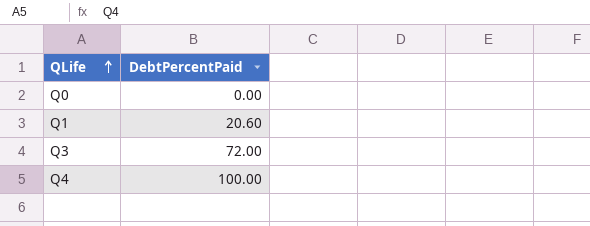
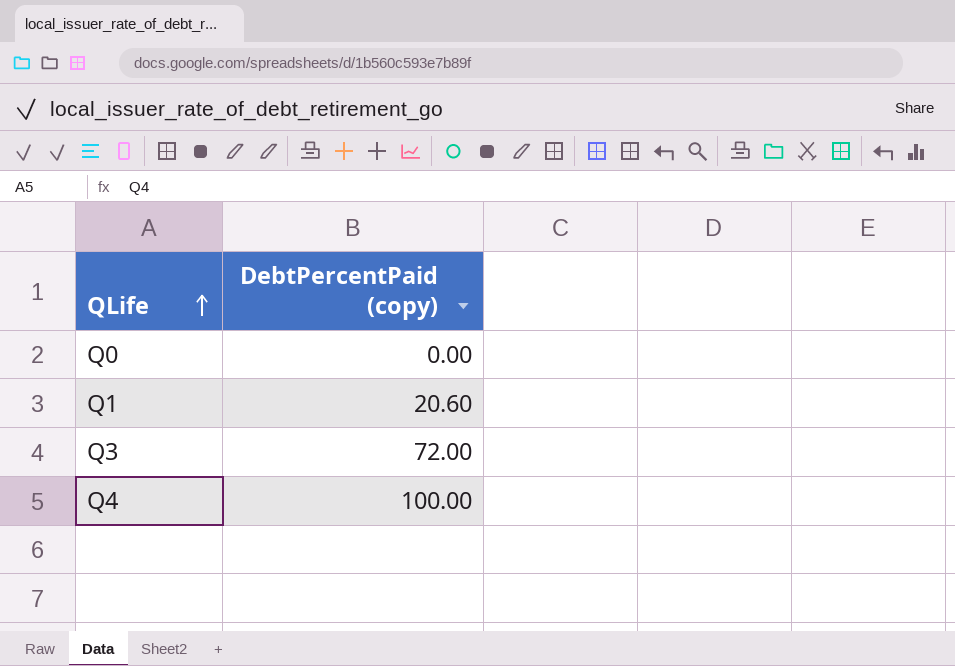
column name: DebtPercentPaid -> DebtPercentPaid (copy)

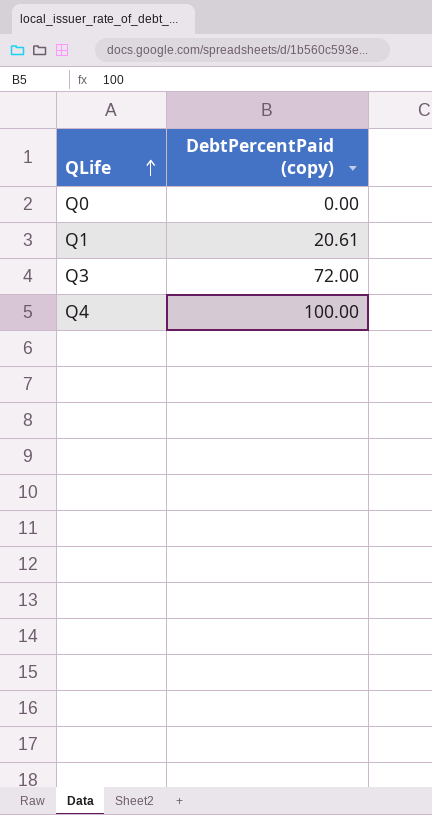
Q1 | DebtPercentPaid (copy): 20.60 -> 20.61

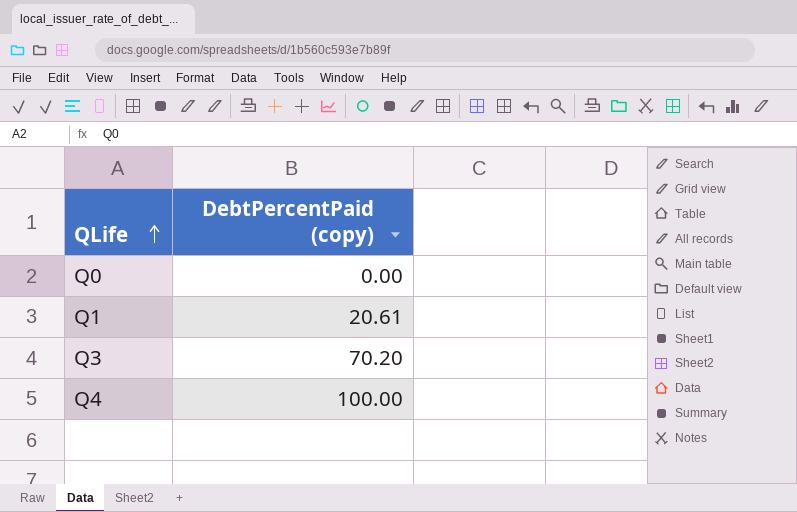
Q3 | DebtPercentPaid (copy): 72.00 -> 70.20

